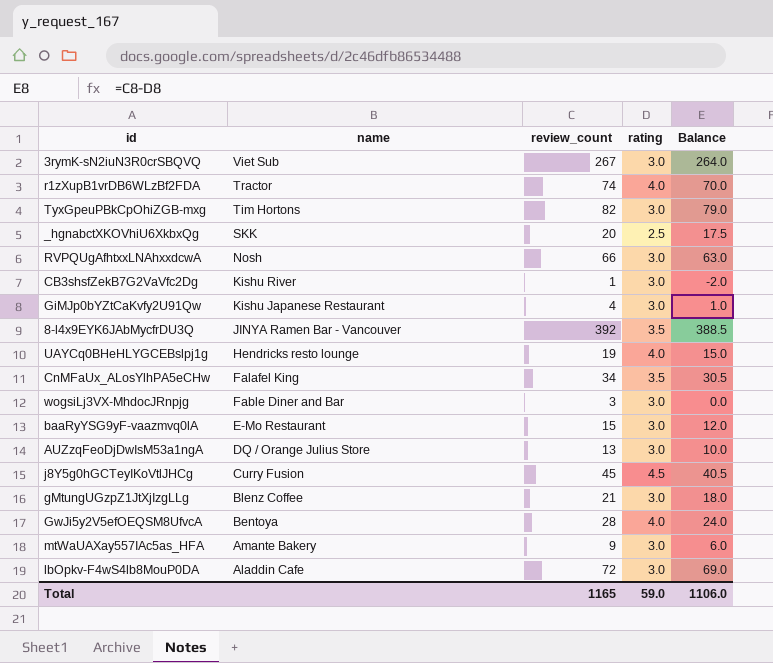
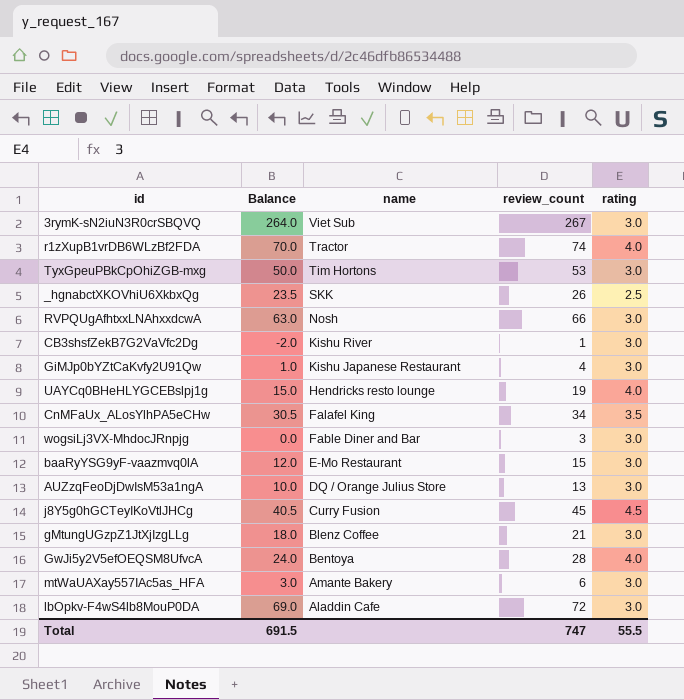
column Balance | position: 5 -> 2
row 8-l4x9EYK6JAbMycfrDU3Q: JINYA Ramen Bar - Vancouver | 392 | 3.5 | 388.5 -> none
TyxGpeuPBkCpOhiZGB-mxg | Balance: 79.0 -> 50.0
TyxGpeuPBkCpOhiZGB-mxg | review_count: 82 -> 53
_hgnabctXKOVhiU6XkbxQg | Balance: 17.5 -> 23.5
_hgnabctXKOVhiU6XkbxQg | review_count: 20 -> 26
mtWaUAXay557IAc5as_HFA | Balance: 6.0 -> 3.0
mtWaUAXay557IAc5as_HFA | review_count: 9 -> 6
Total | Balance: 1106.0 -> 691.5
Total | review_count: 1165 -> 747
Total | rating: 59.0 -> 55.5

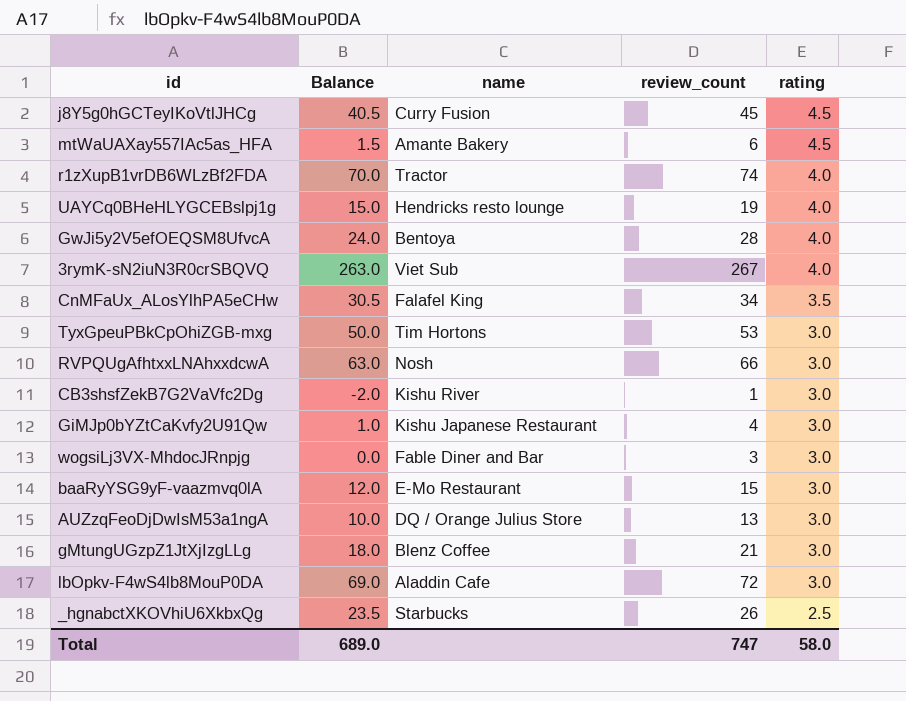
row order: name descending -> rating descending
mtWaUAXay557IAc5as_HFA | Balance: 3.0 -> 1.5
mtWaUAXay557IAc5as_HFA | rating: 3.0 -> 4.5
3rymK-sN2iuN3R0crSBQVQ | Balance: 264.0 -> 263.0
3rymK-sN2iuN3R0crSBQVQ | rating: 3.0 -> 4.0
_hgnabctXKOVhiU6XkbxQg | name: SKK -> Starbucks
Total | Balance: 691.5 -> 689.0
Total | rating: 55.5 -> 58.0

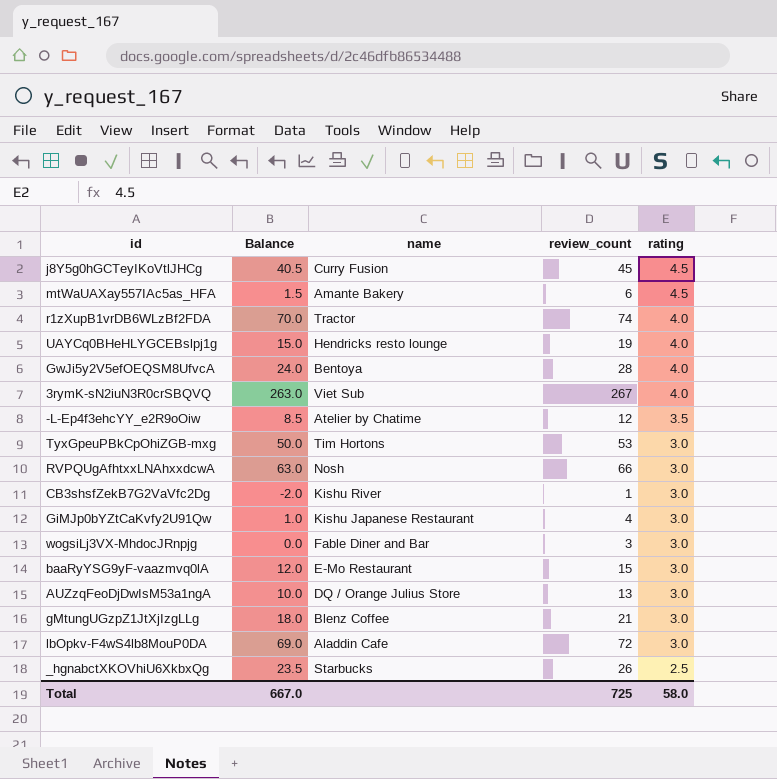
row CnMFaUx_ALosYlhPA5eCHw: 30.5 | Falafel King | 34 | 3.5 -> none
row -L-Ep4f3ehcYY_e2R9oOiw: none -> 8.5 | Atelier by Chatime | 12 | 3.5
Total | Balance: 689.0 -> 667.0
Total | review_count: 747 -> 725

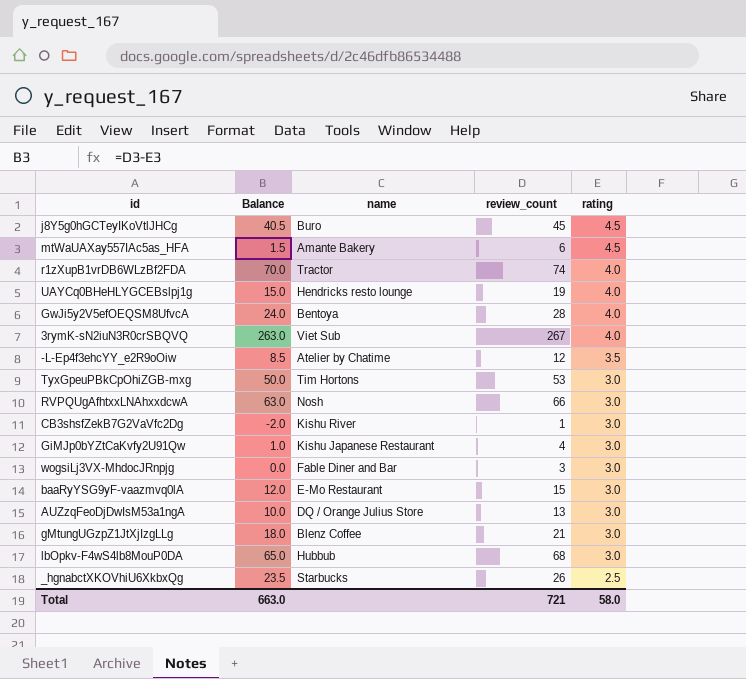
j8Y5g0hGCTeyIKoVtlJHCg | name: Curry Fusion -> Buro
lbOpkv-F4wS4lb8MouP0DA | Balance: 69.0 -> 65.0
lbOpkv-F4wS4lb8MouP0DA | name: Aladdin Cafe -> Hubbub
lbOpkv-F4wS4lb8MouP0DA | review_count: 72 -> 68
Total | Balance: 667.0 -> 663.0
Total | review_count: 725 -> 721

